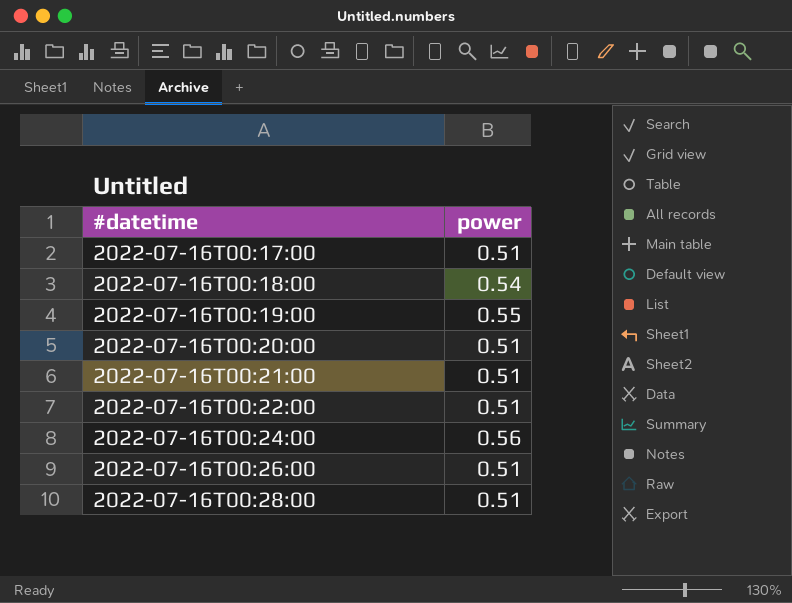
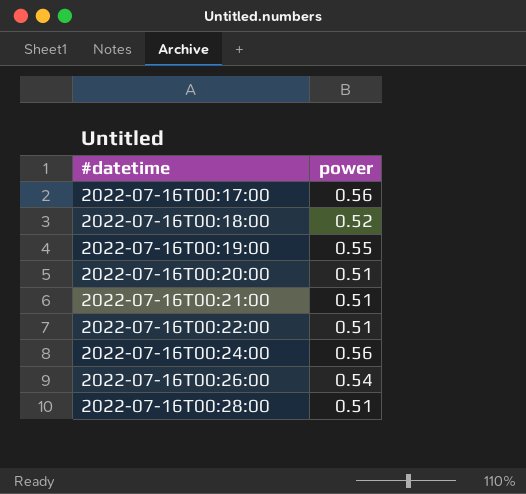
2022-07-16T00:17:00 | power: 0.51 -> 0.56
2022-07-16T00:18:00 | power: 0.54 -> 0.52
2022-07-16T00:26:00 | power: 0.51 -> 0.54

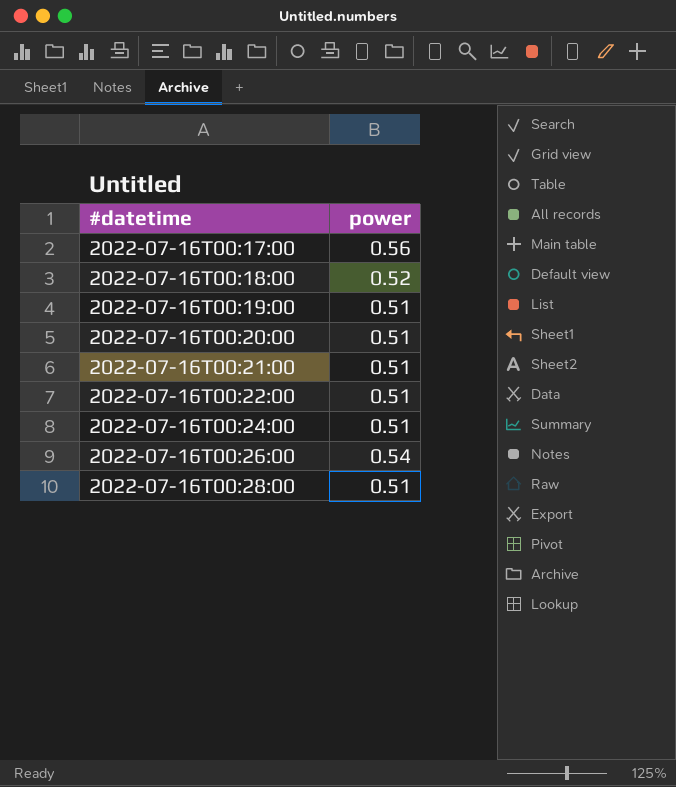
2022-07-16T00:19:00 | power: 0.55 -> 0.51
2022-07-16T00:24:00 | power: 0.56 -> 0.51

